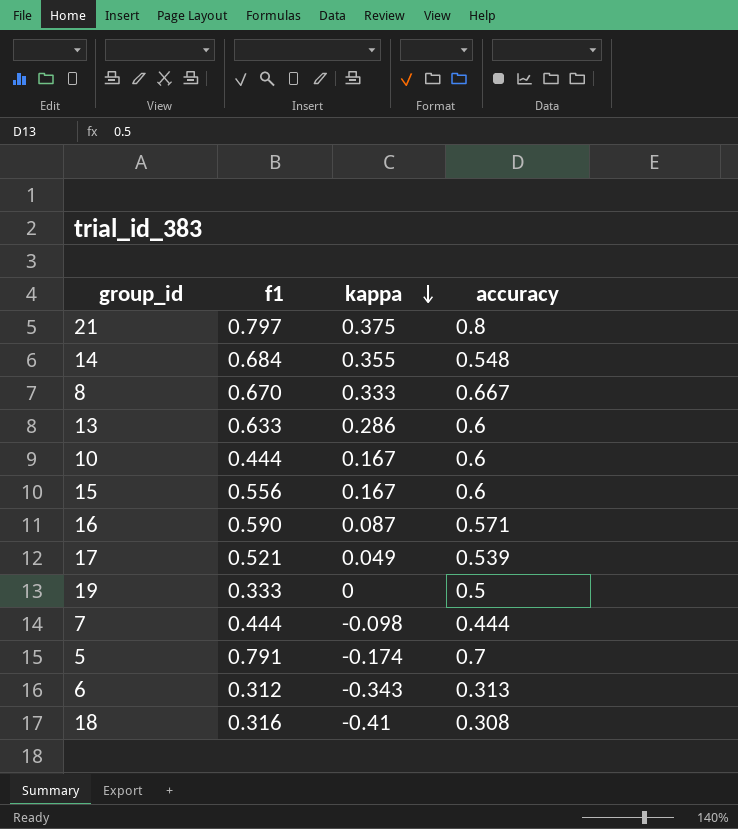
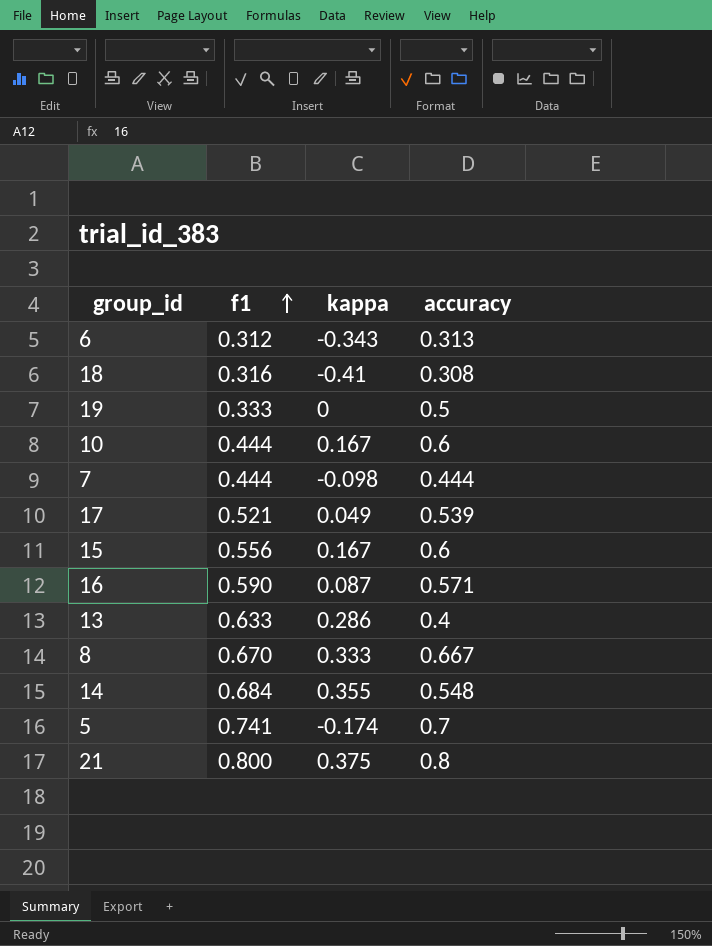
row order: kappa descending -> f1 ascending
13 | accuracy: 0.6 -> 0.4
5 | f1: 0.791 -> 0.741
21 | f1: 0.797 -> 0.800

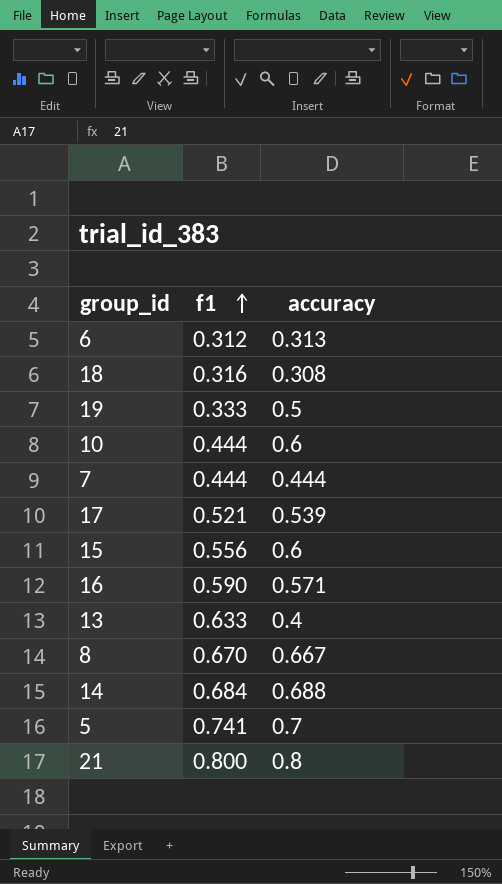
column kappa | position: 3 -> none
14 | accuracy: 0.548 -> 0.688

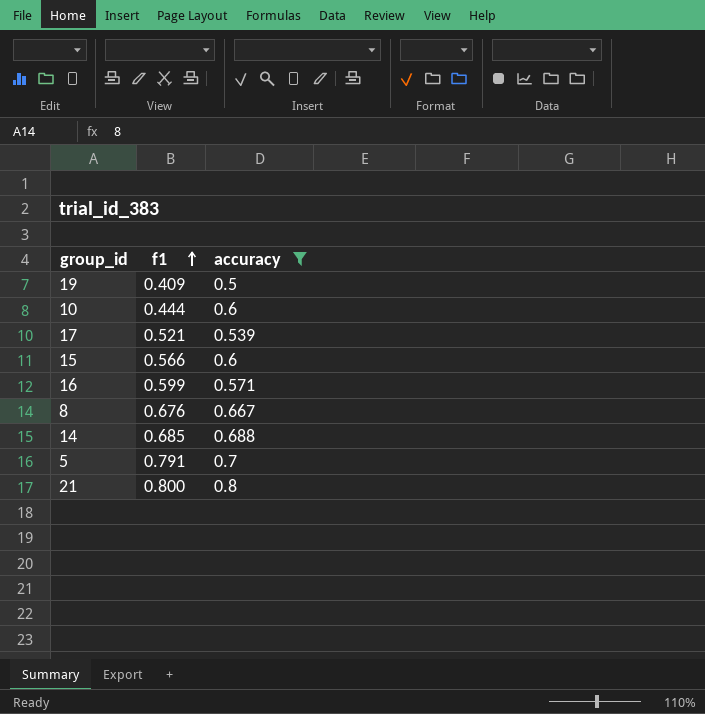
filter: none -> accuracy >= 0.5
19 | f1: 0.333 -> 0.409
15 | f1: 0.556 -> 0.566
16 | f1: 0.590 -> 0.599
8 | f1: 0.670 -> 0.676
14 | f1: 0.684 -> 0.685
5 | f1: 0.741 -> 0.791

